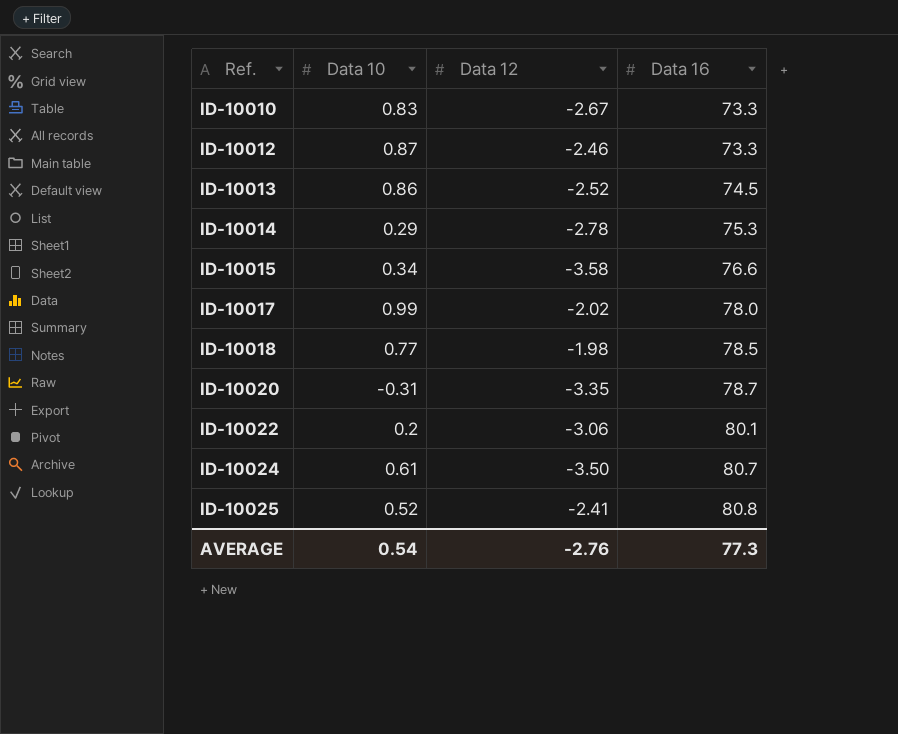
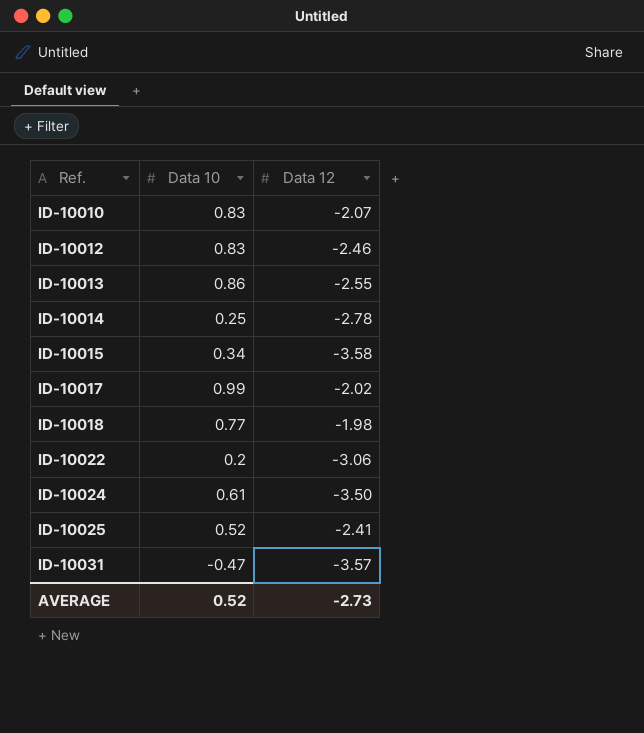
column Data 16 | position: 4 -> none
row ID-10020: -0.31 | -3.35 | 78.7 -> none
ID-10010 | Data 12: -2.67 -> -2.07
ID-10012 | Data 10: 0.87 -> 0.83
ID-10013 | Data 12: -2.52 -> -2.55
ID-10014 | Data 10: 0.29 -> 0.25
row ID-10031: none -> -0.47 | -3.57
AVERAGE | Data 10: 0.54 -> 0.52
AVERAGE | Data 12: -2.76 -> -2.73

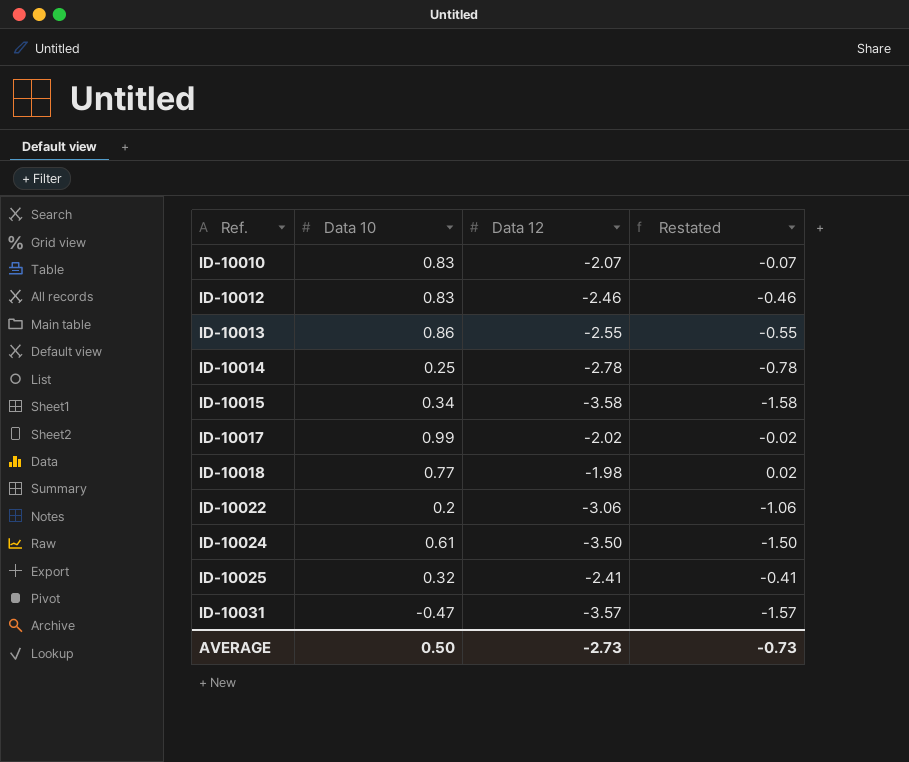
column Restated | formula: none -> [Data 12] + 2
ID-10025 | Data 10: 0.52 -> 0.32
AVERAGE | Data 10: 0.52 -> 0.50

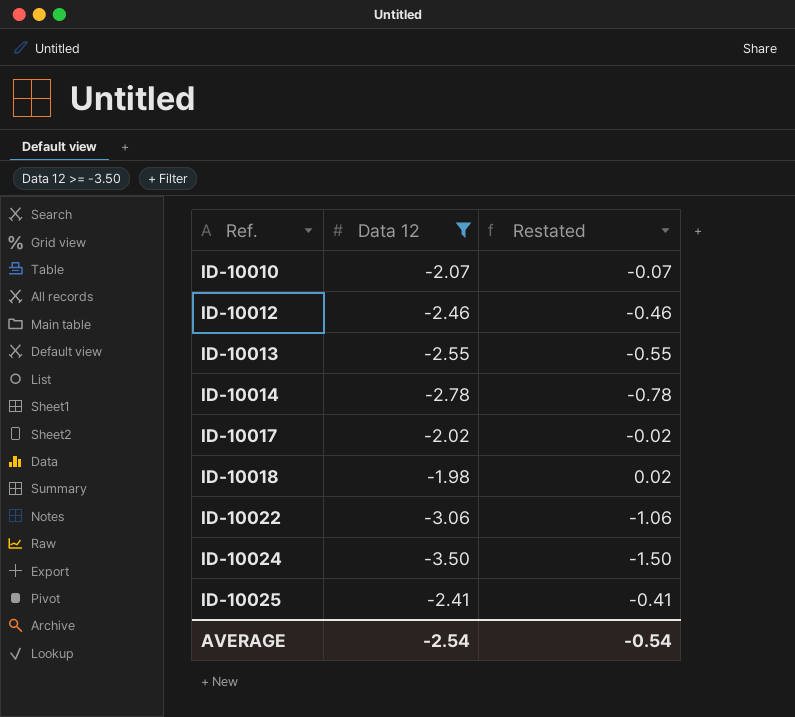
filter: none -> Data 12 >= -3.50
column Data 10 | position: 2 -> none
AVERAGE | Data 12: -2.73 -> -2.54
AVERAGE | Restated: -0.73 -> -0.54

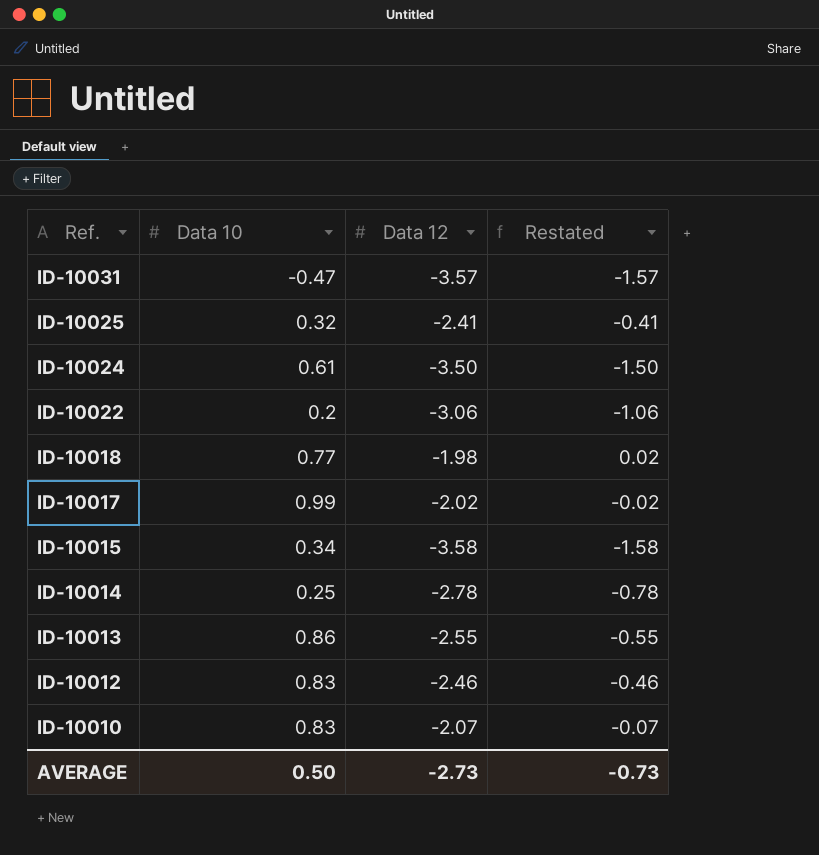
filter: Data 12 >= -3.50 -> none
row order: Ref. ascending -> Ref. descending
column Data 10 | position: none -> 2
AVERAGE | Data 12: -2.54 -> -2.73
AVERAGE | Restated: -0.54 -> -0.73

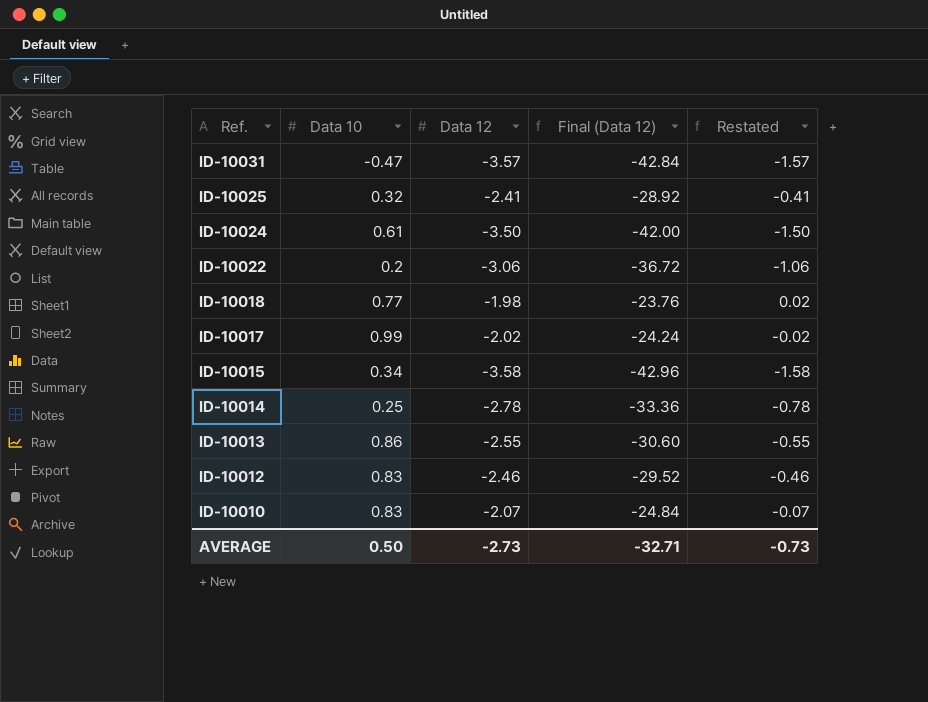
column Final (Data 12) | formula: none -> [Data 12] * 12

